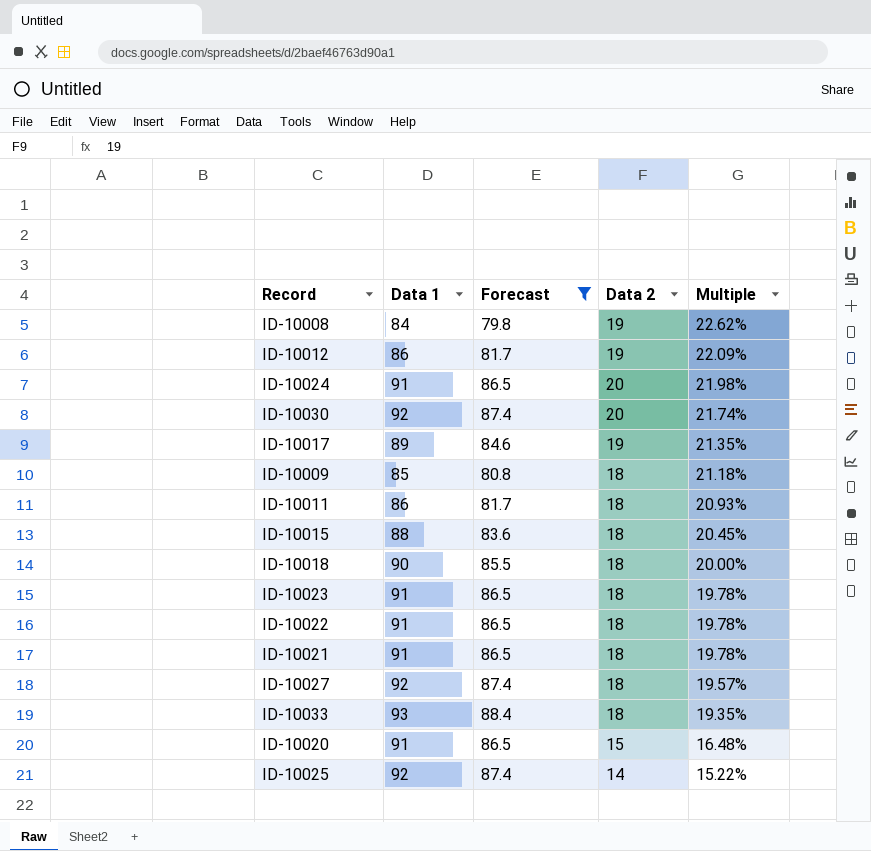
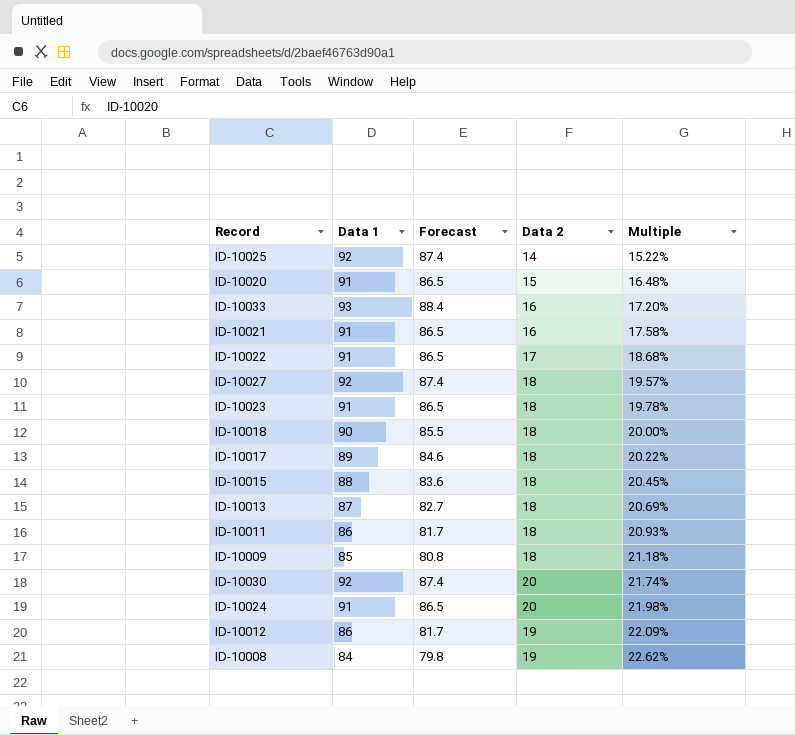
filter: Forecast != 82.7 -> none
row order: Multiple descending -> Multiple ascending
ID-10033 | Data 2: 18 -> 16
ID-10033 | Multiple: 19.35% -> 17.20%
ID-10021 | Data 2: 18 -> 16
ID-10021 | Multiple: 19.78% -> 17.58%
ID-10022 | Data 2: 18 -> 17
ID-10022 | Multiple: 19.78% -> 18.68%
ID-10017 | Data 2: 19 -> 18
ID-10017 | Multiple: 21.35% -> 20.22%

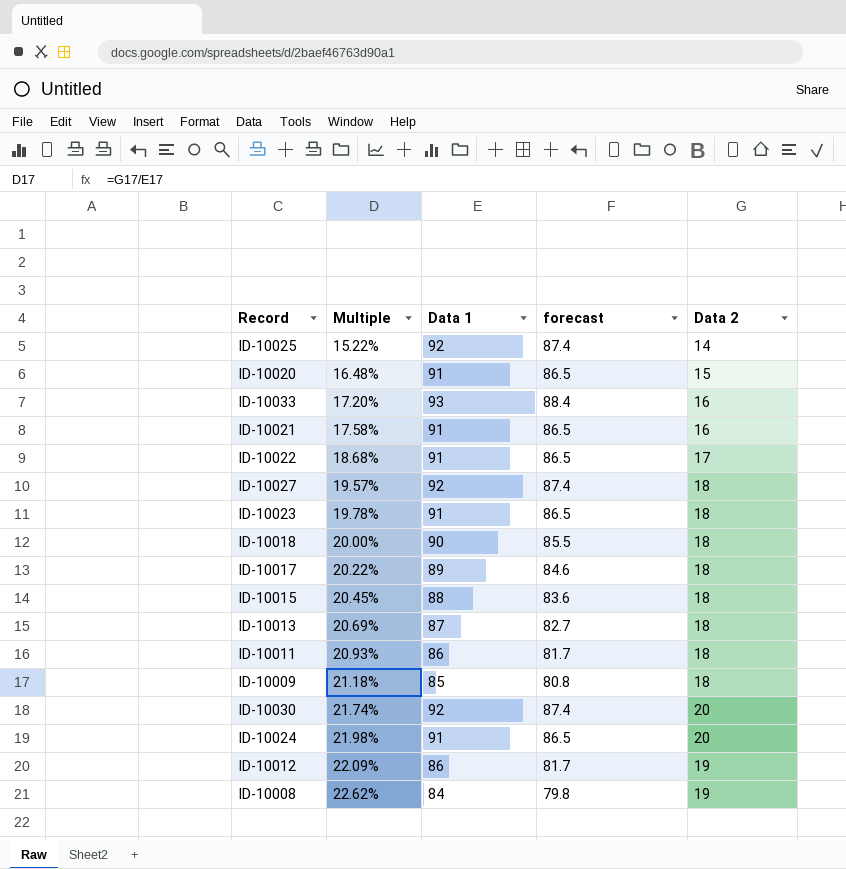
column Multiple | position: 5 -> 2
column name: Forecast -> forecast

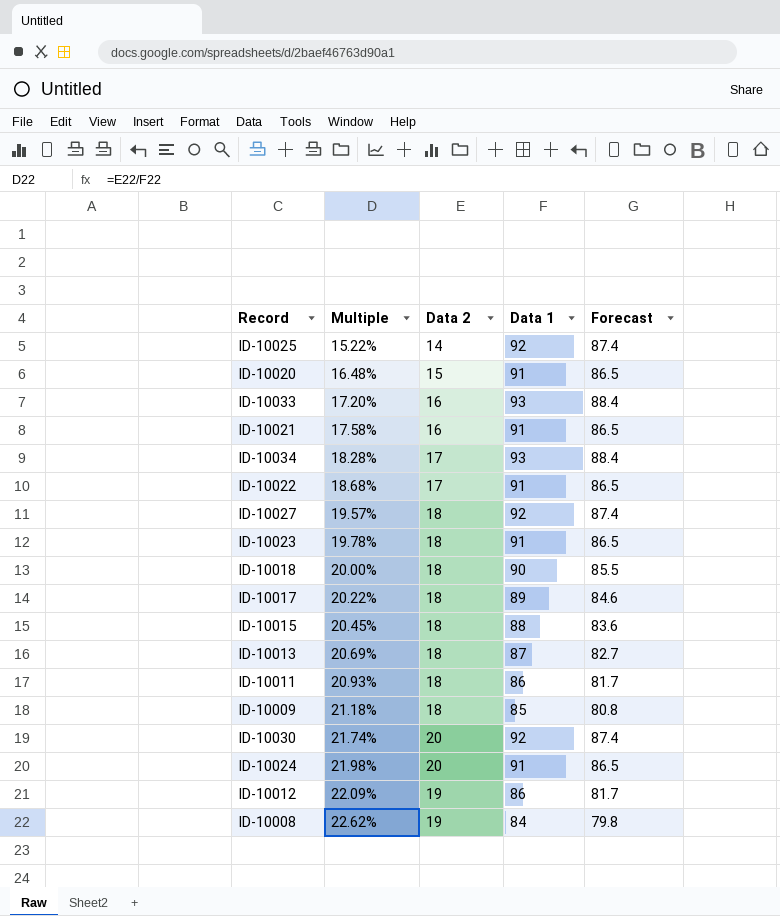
column Data 2 | position: 5 -> 3
column name: forecast -> Forecast
row ID-10034: none -> 18.28% | 17 | 93 | 88.4

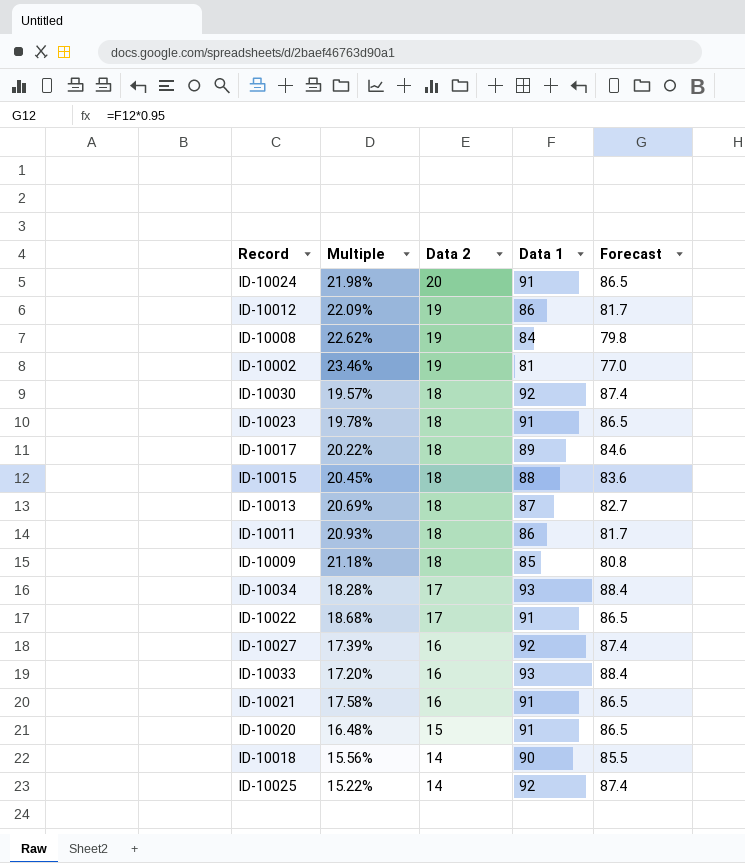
row order: Multiple ascending -> Data 2 descending
row ID-10002: none -> 23.46% | 19 | 81 | 77.0
ID-10030 | Multiple: 21.74% -> 19.57%
ID-10030 | Data 2: 20 -> 18
ID-10027 | Multiple: 19.57% -> 17.39%
ID-10027 | Data 2: 18 -> 16
ID-10018 | Multiple: 20.00% -> 15.56%
ID-10018 | Data 2: 18 -> 14

